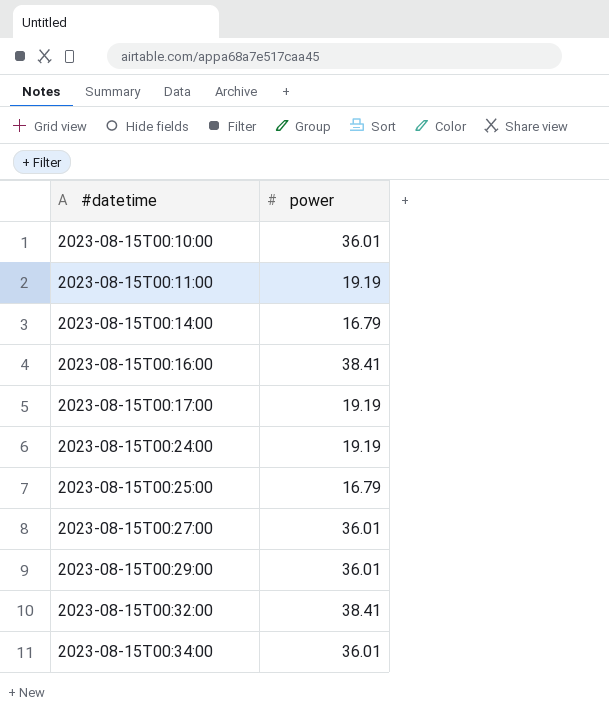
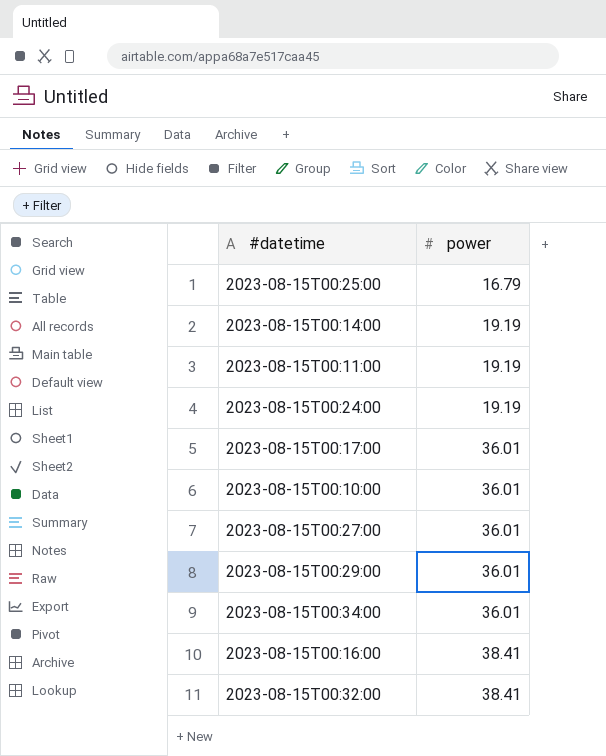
row order: #datetime ascending -> power ascending
2023-08-15T00:14:00 | power: 16.79 -> 19.19
2023-08-15T00:17:00 | power: 19.19 -> 36.01

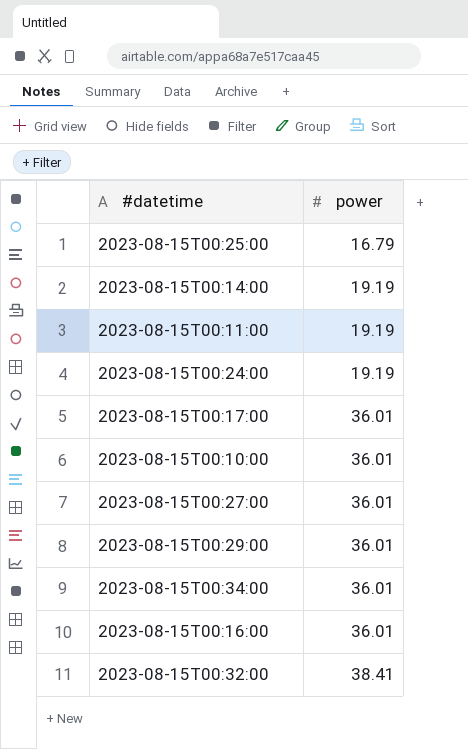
2023-08-15T00:16:00 | power: 38.41 -> 36.01

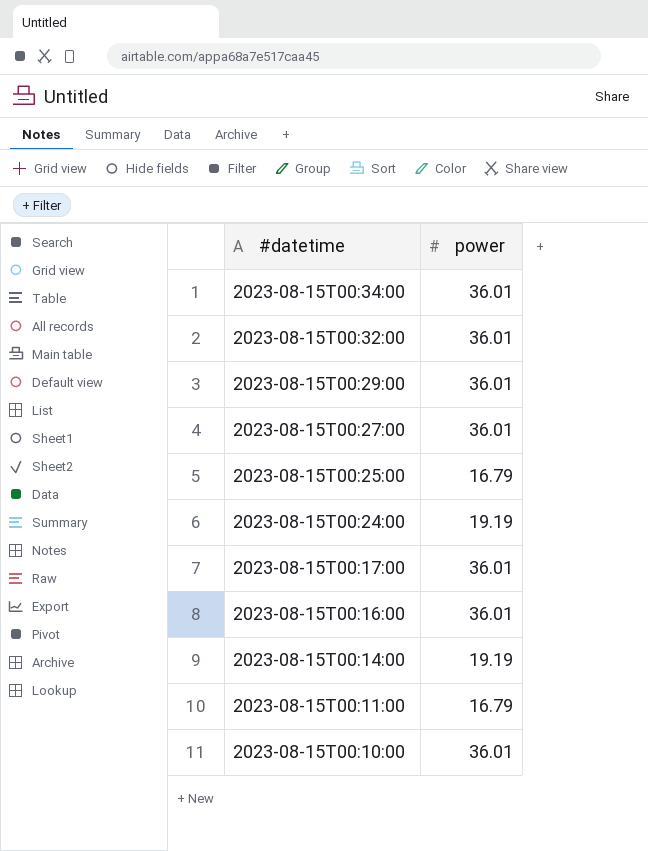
row order: power ascending -> #datetime descending
2023-08-15T00:32:00 | power: 38.41 -> 36.01
2023-08-15T00:11:00 | power: 19.19 -> 16.79

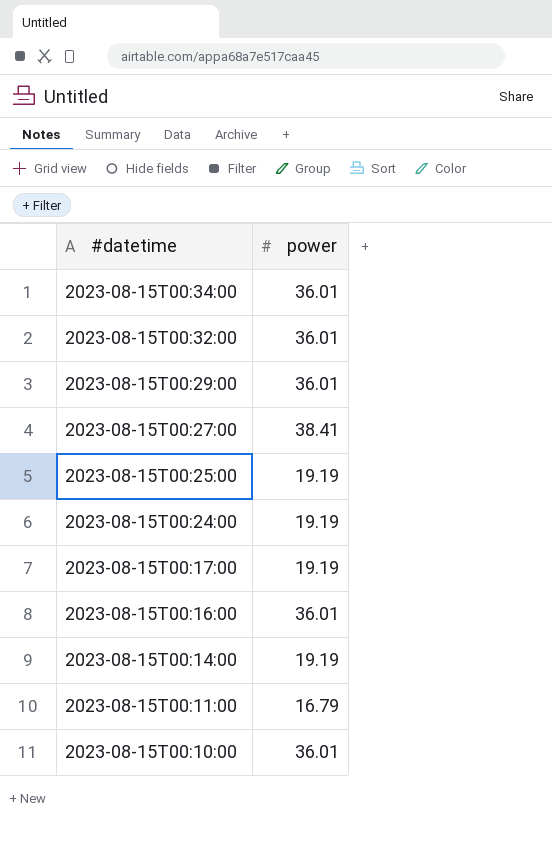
2023-08-15T00:27:00 | power: 36.01 -> 38.41
2023-08-15T00:25:00 | power: 16.79 -> 19.19
2023-08-15T00:17:00 | power: 36.01 -> 19.19

